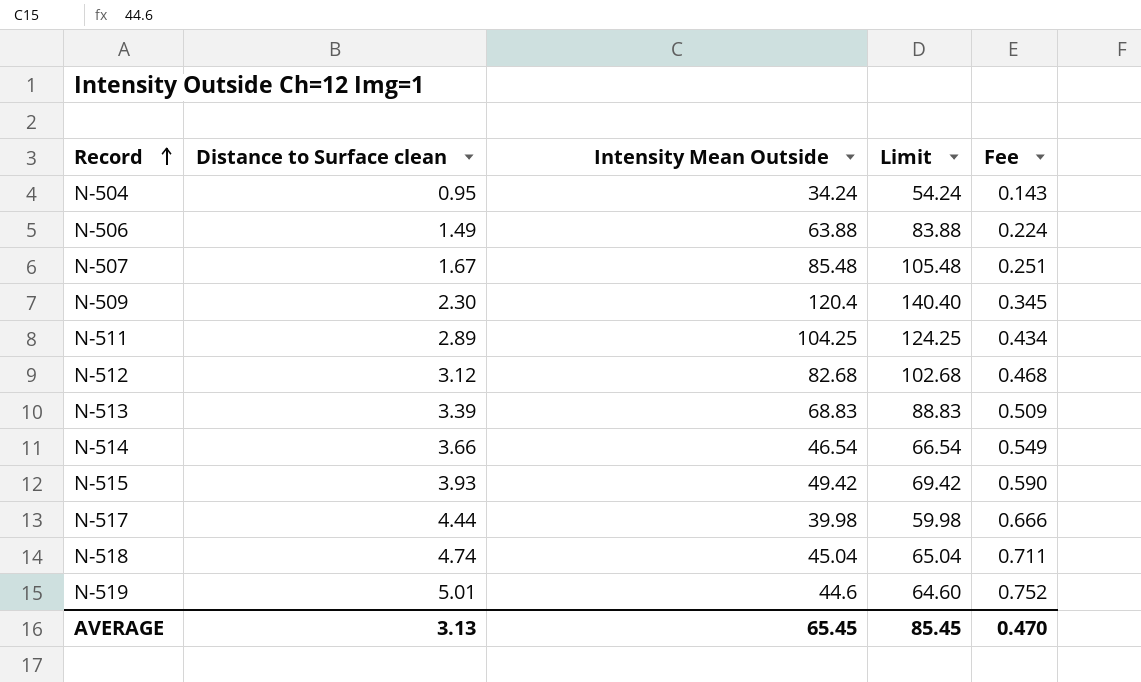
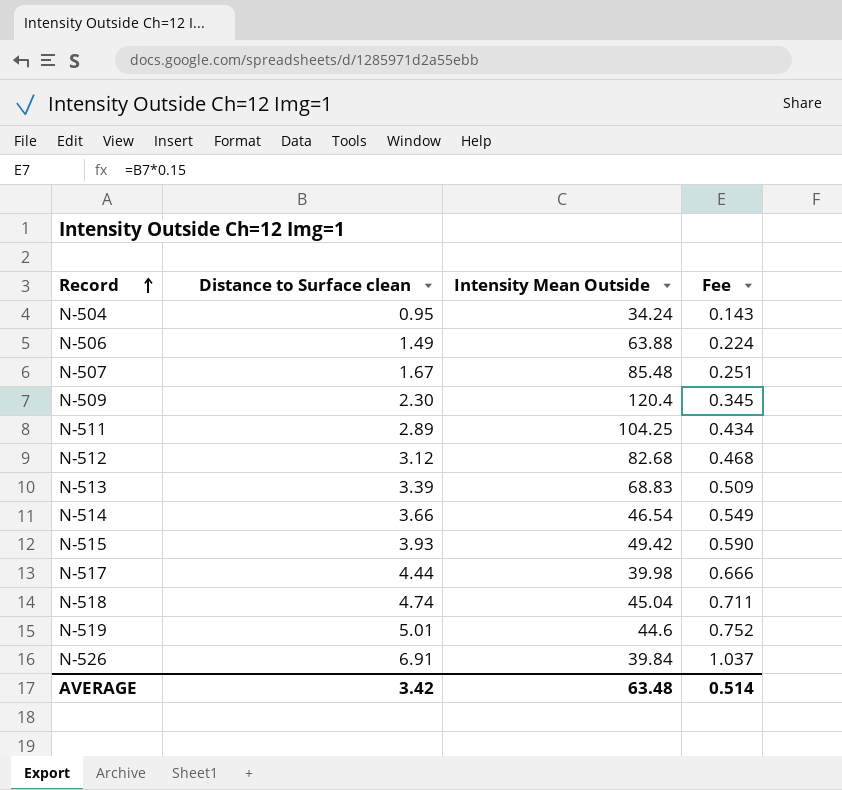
column Limit | formula: [Intensity Mean Outside] + 20 -> none
row N-526: none -> 6.91 | 39.84 | 1.037
AVERAGE | Distance to Surface clean: 3.13 -> 3.42
AVERAGE | Intensity Mean Outside: 65.45 -> 63.48
AVERAGE | Fee: 0.470 -> 0.514

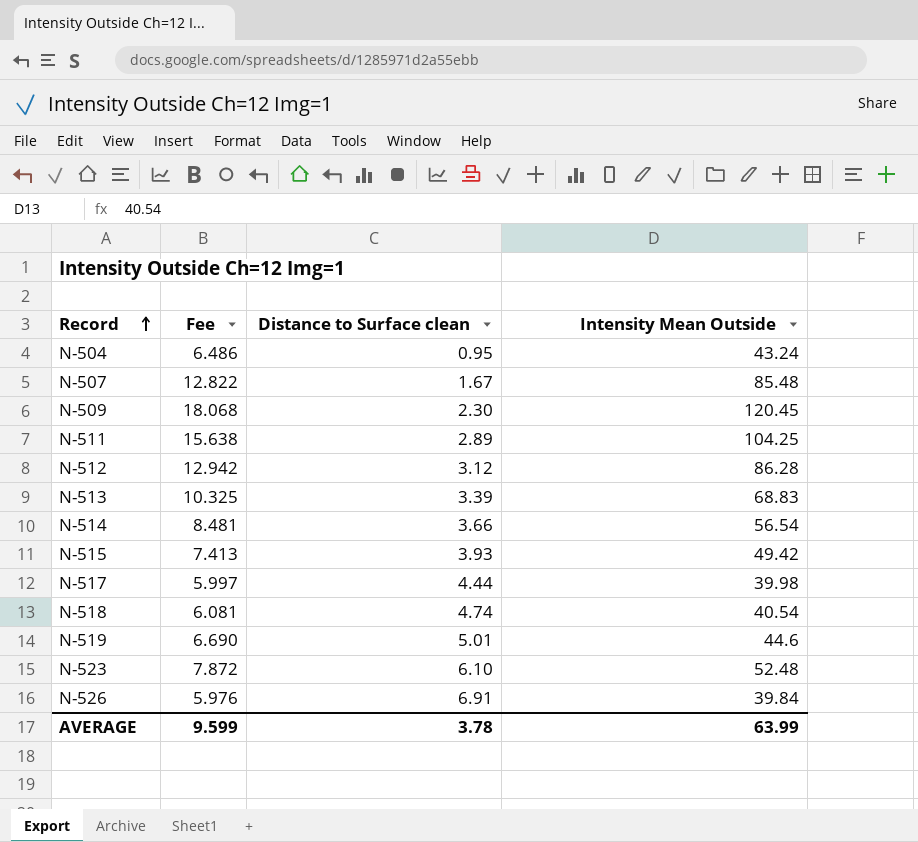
column Fee | formula: [Distance to Surface clean] * 0.15 -> [Intensity Mean Outside] * 0.15
column Fee | position: 4 -> 2
row N-506: 1.49 | 63.88 | 0.224 -> none
N-504 | Intensity Mean Outside: 34.24 -> 43.24
N-509 | Intensity Mean Outside: 120.4 -> 120.45
N-512 | Intensity Mean Outside: 82.68 -> 86.28
N-514 | Intensity Mean Outside: 46.54 -> 56.54
N-518 | Intensity Mean Outside: 45.04 -> 40.54
row N-523: none -> 7.872 | 6.10 | 52.48
AVERAGE | Fee: 0.514 -> 9.599
AVERAGE | Distance to Surface clean: 3.42 -> 3.78
AVERAGE | Intensity Mean Outside: 63.48 -> 63.99

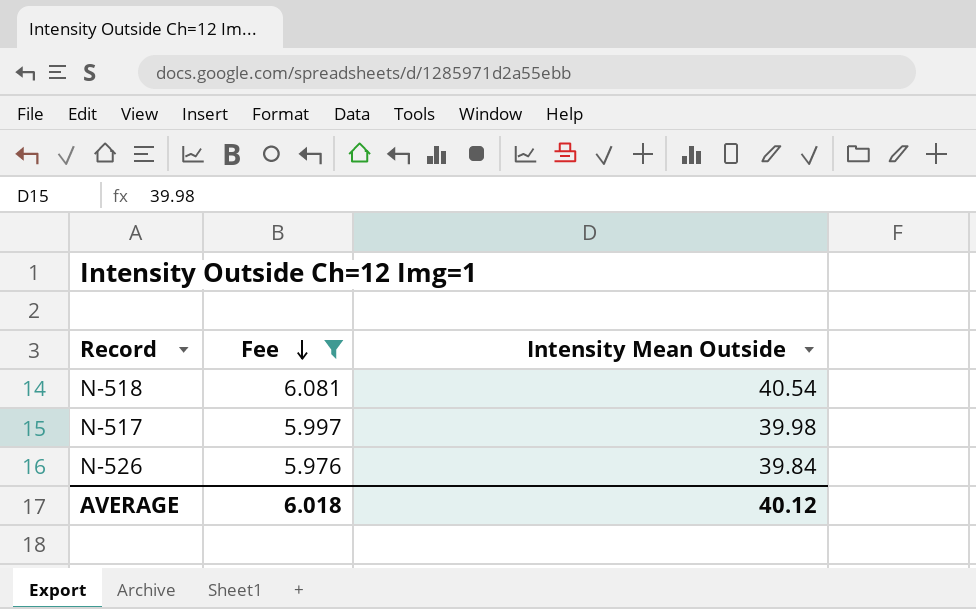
filter: none -> Fee <= 6.081
row order: Record ascending -> Fee descending
column Distance to Surface clean | position: 3 -> none
AVERAGE | Fee: 9.599 -> 6.018
AVERAGE | Intensity Mean Outside: 63.99 -> 40.12

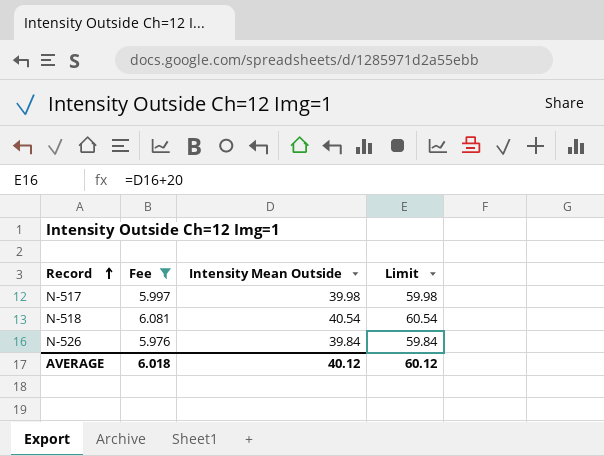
row order: Fee descending -> Record ascending
column Limit | formula: none -> [Intensity Mean Outside] + 20

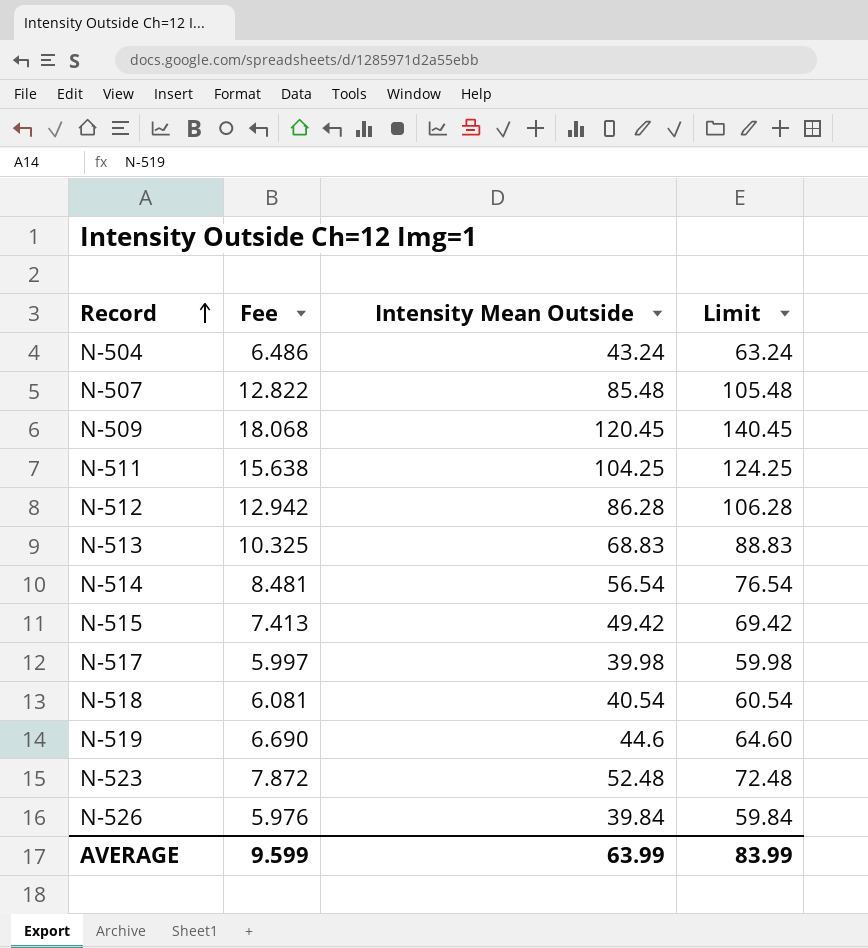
filter: Fee <= 6.081 -> none
AVERAGE | Fee: 6.018 -> 9.599
AVERAGE | Intensity Mean Outside: 40.12 -> 63.99
AVERAGE | Limit: 60.12 -> 83.99

